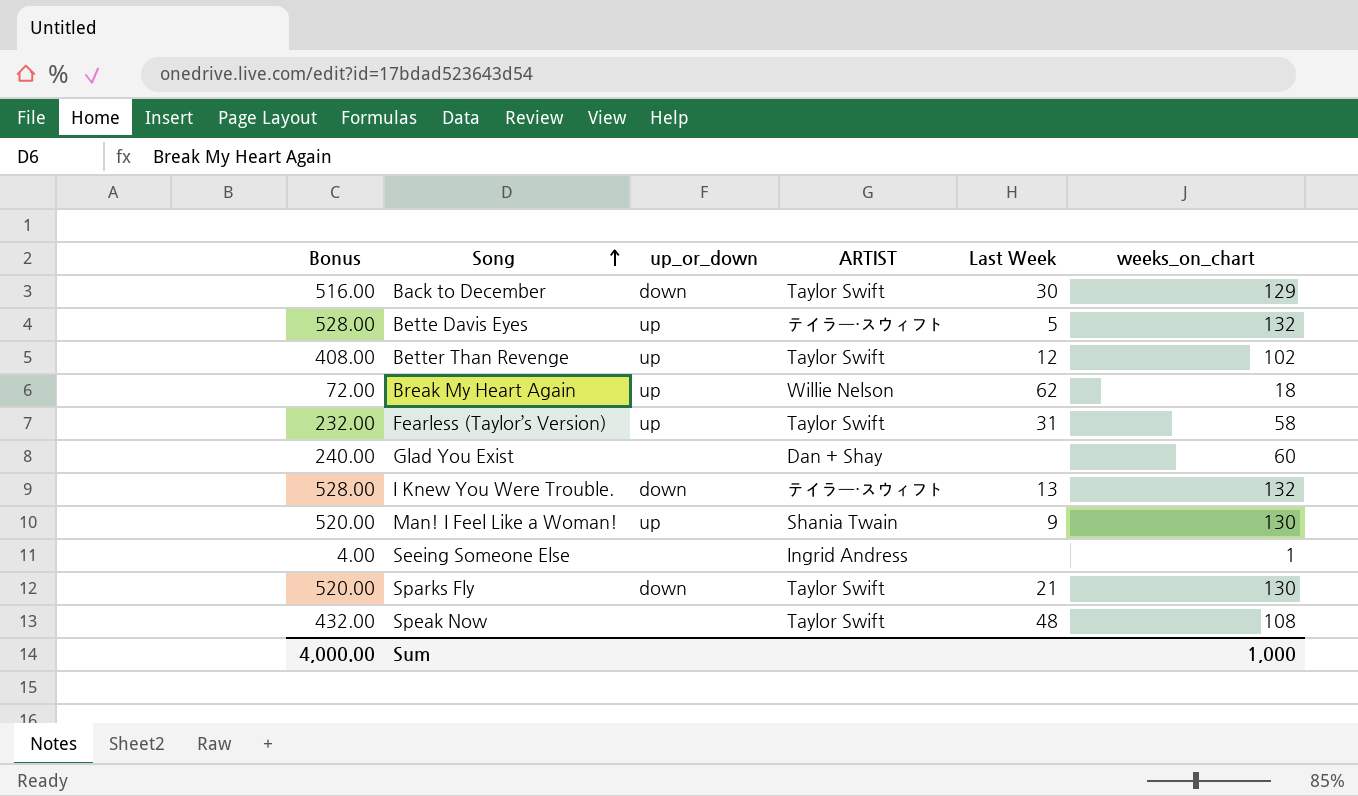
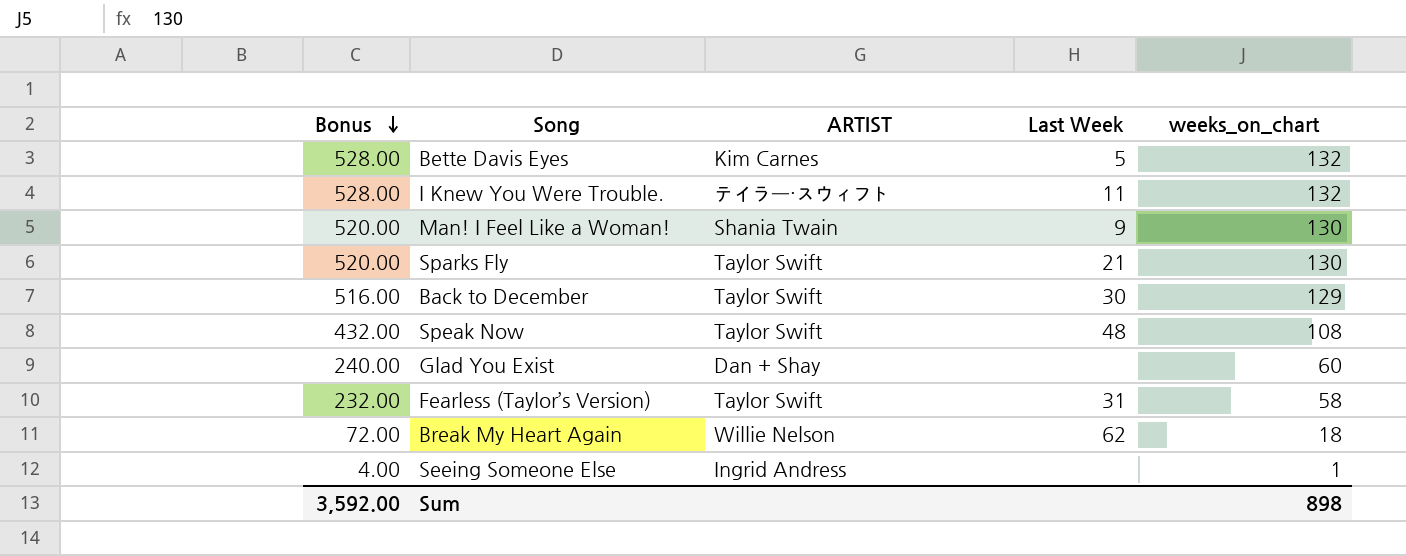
row order: Song ascending -> Bonus descending
column up_or_down | position: 3 -> none
row Better Than Revenge: 408.00 | up | Taylor Swift | 12 | 102 -> none
Bette Davis Eyes | ARTIST: テイラー・スウィフト -> Kim Carnes
I Knew You Were Trouble. | Last Week: 13 -> 11
Sum | Bonus: 4,000.00 -> 3,592.00
Sum | weeks_on_chart: 1,000 -> 898

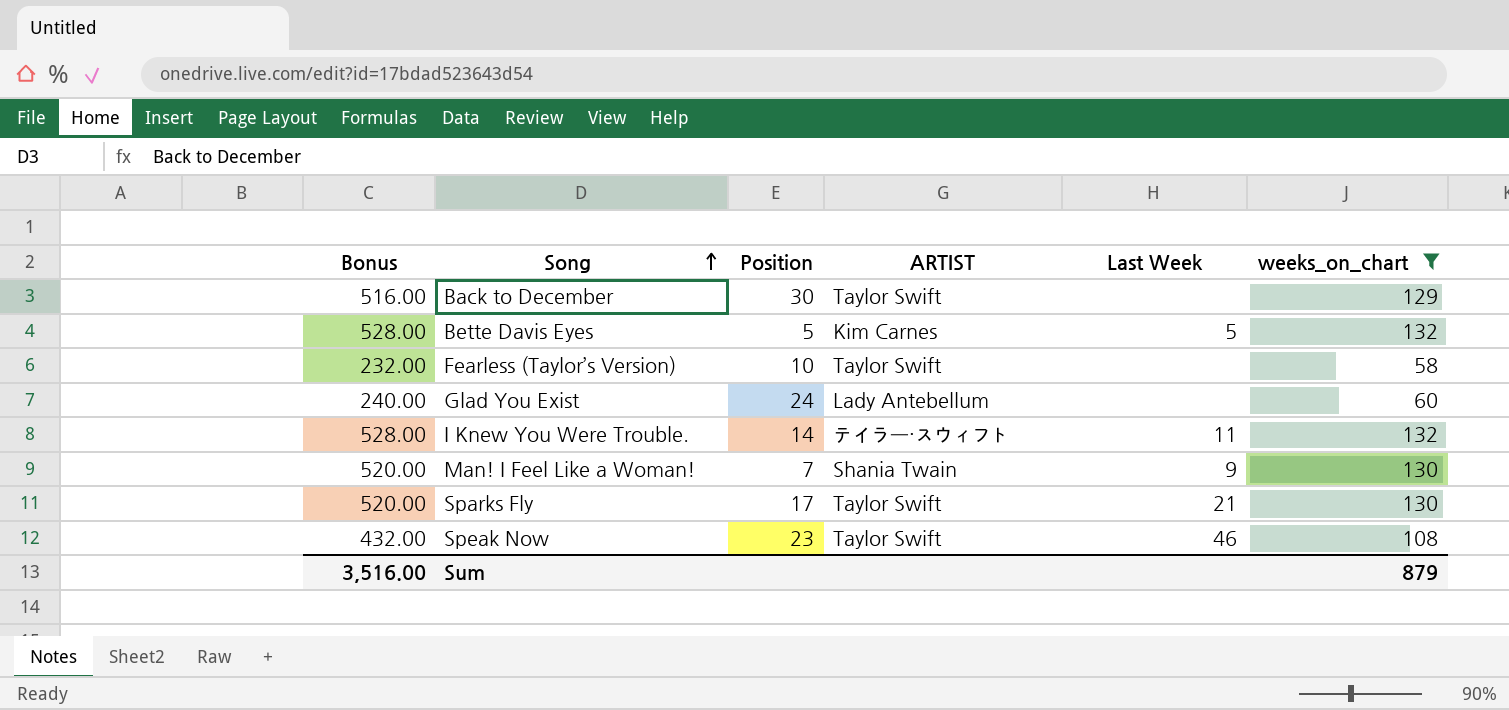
filter: none -> weeks_on_chart >= 58
row order: Bonus descending -> Song ascending
column Position | position: none -> 3
Back to December | Last Week: 30 -> none
Fearless (Taylor’s Version) | Last Week: 31 -> none
Glad You Exist | ARTIST: Dan + Shay -> Lady Antebellum
Speak Now | Last Week: 48 -> 46
Sum | Bonus: 3,592.00 -> 3,516.00
Sum | weeks_on_chart: 898 -> 879

